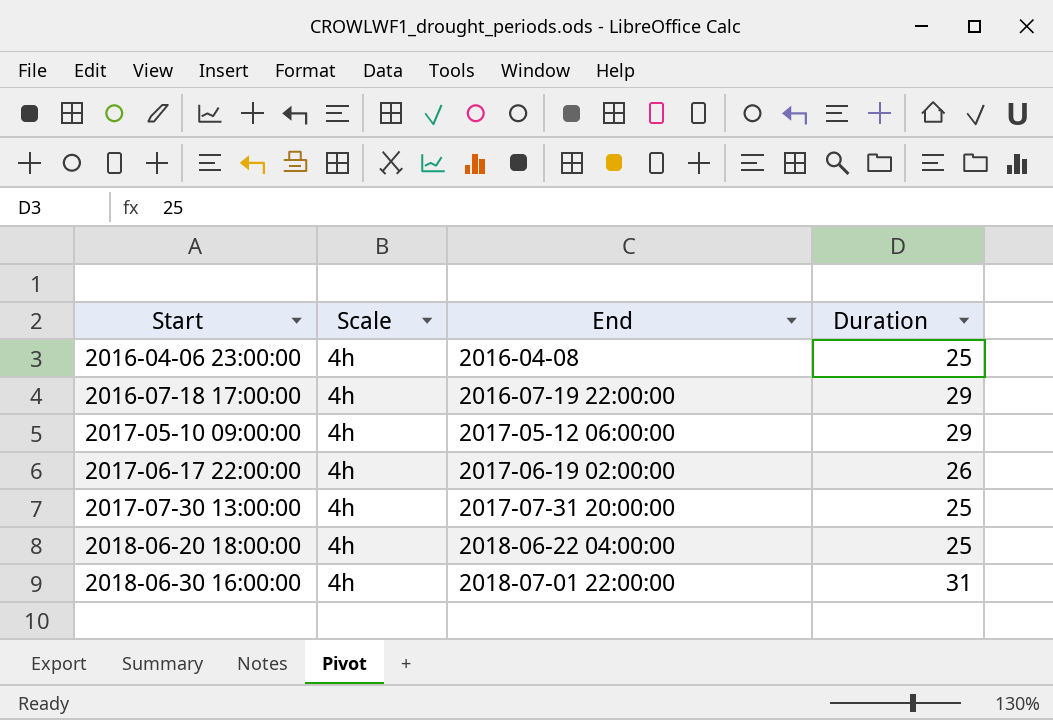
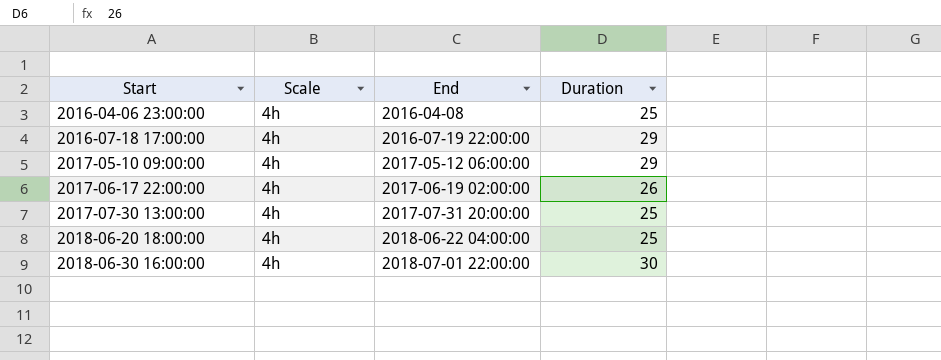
2018-06-30 16:00:00 | Duration: 31 -> 30

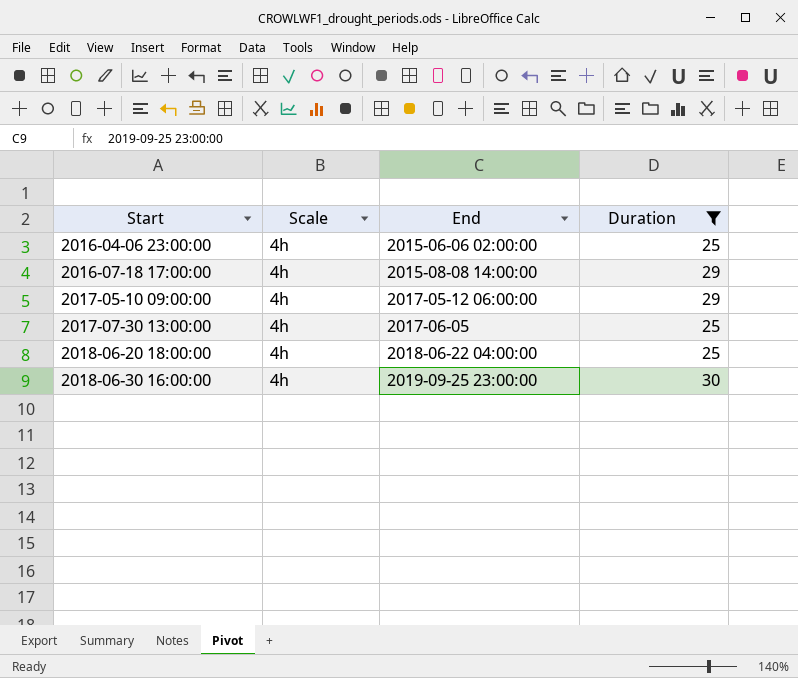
filter: none -> Duration != 26
2016-04-06 23:00:00 | End: 2016-04-08 -> 2015-06-06 02:00:00
2016-07-18 17:00:00 | End: 2016-07-19 22:00:00 -> 2015-08-08 14:00:00
2017-07-30 13:00:00 | End: 2017-07-31 20:00:00 -> 2017-06-05
2018-06-30 16:00:00 | End: 2018-07-01 22:00:00 -> 2019-09-25 23:00:00

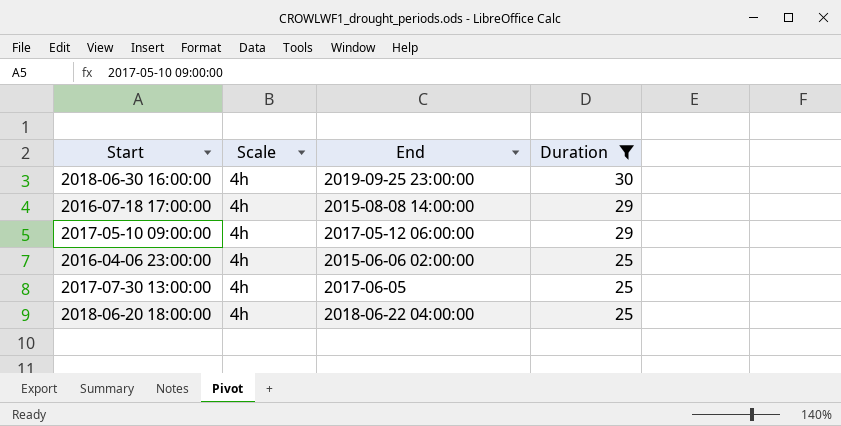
row order: Start ascending -> Duration descending

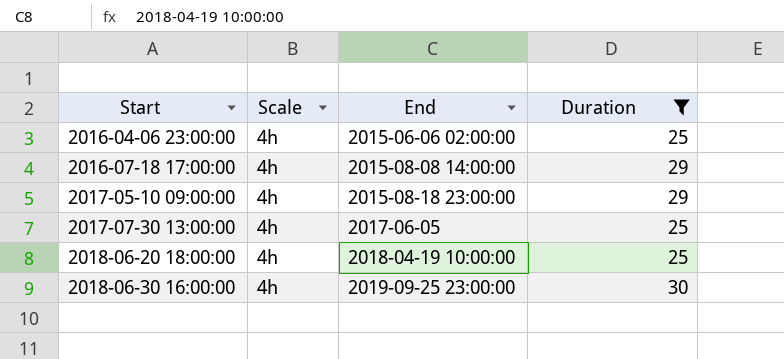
row order: Duration descending -> Start ascending
2017-05-10 09:00:00 | End: 2017-05-12 06:00:00 -> 2015-08-18 23:00:00
2018-06-20 18:00:00 | End: 2018-06-22 04:00:00 -> 2018-04-19 10:00:00

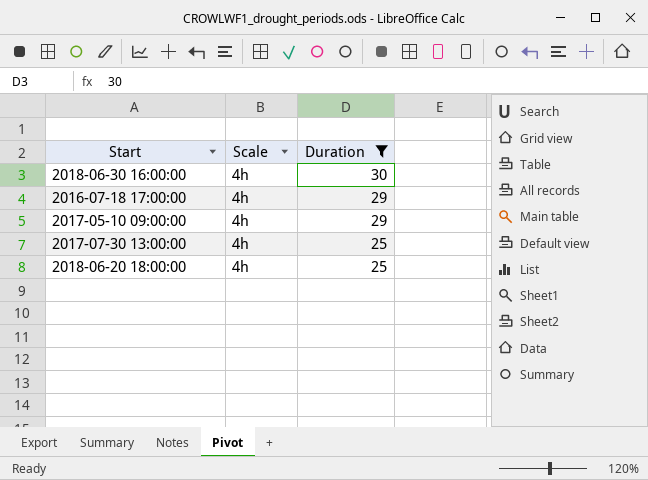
row order: Start ascending -> Duration descending
column End | position: 3 -> none
row 2016-04-06 23:00:00: 4h | 2015-06-06 02:00:00 | 25 -> none

